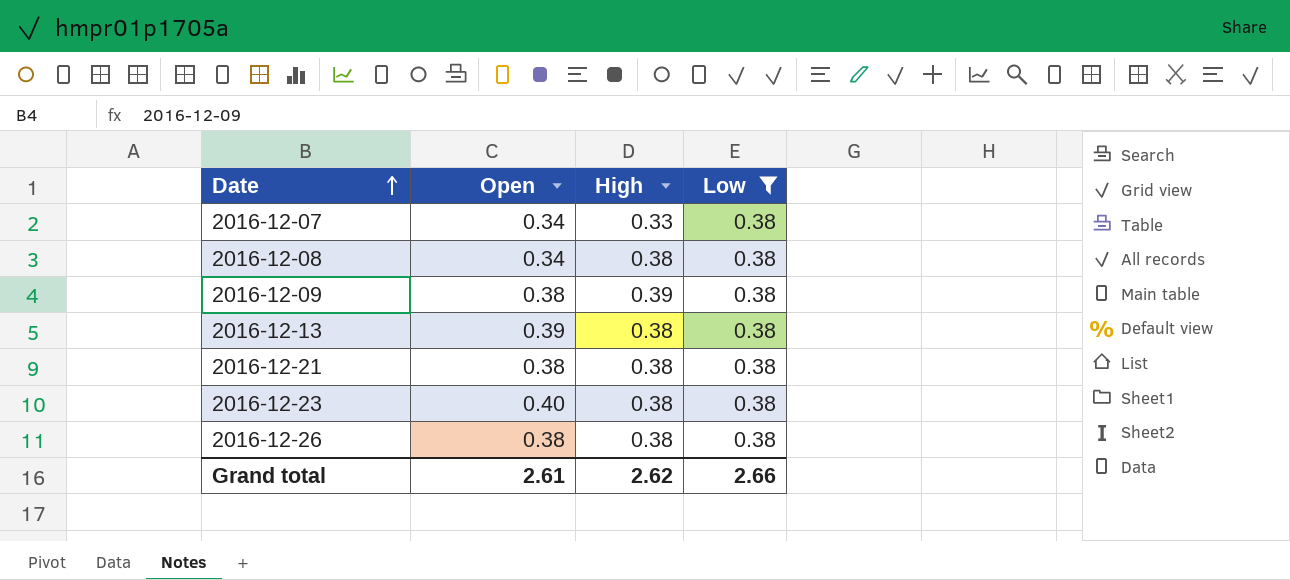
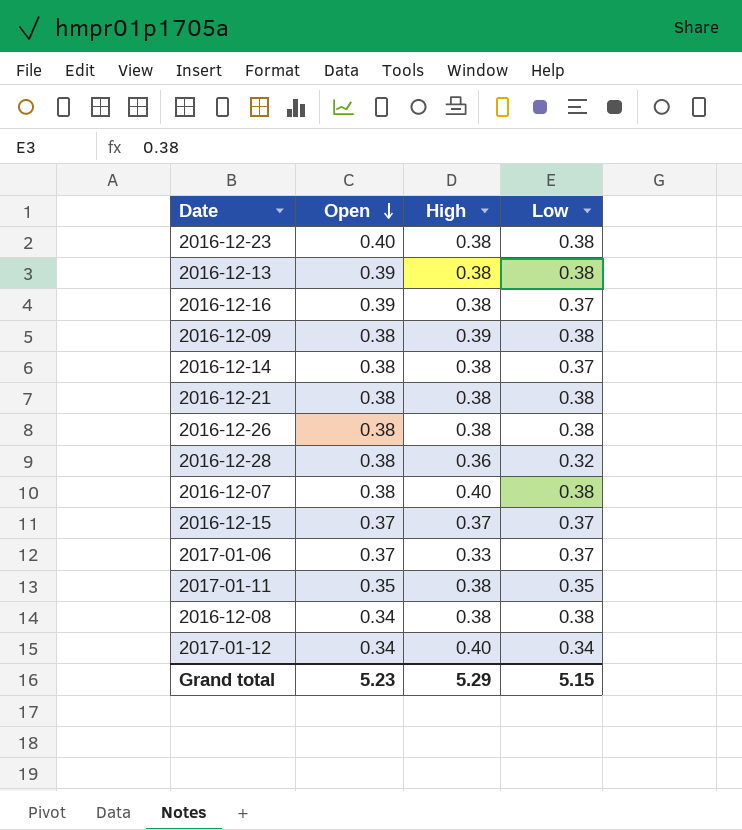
filter: Low = 0.38 -> none
row order: Date ascending -> Open descending
2016-12-07 | Open: 0.34 -> 0.38
2016-12-07 | High: 0.33 -> 0.40
Grand total | Open: 2.61 -> 5.23
Grand total | High: 2.62 -> 5.29
Grand total | Low: 2.66 -> 5.15

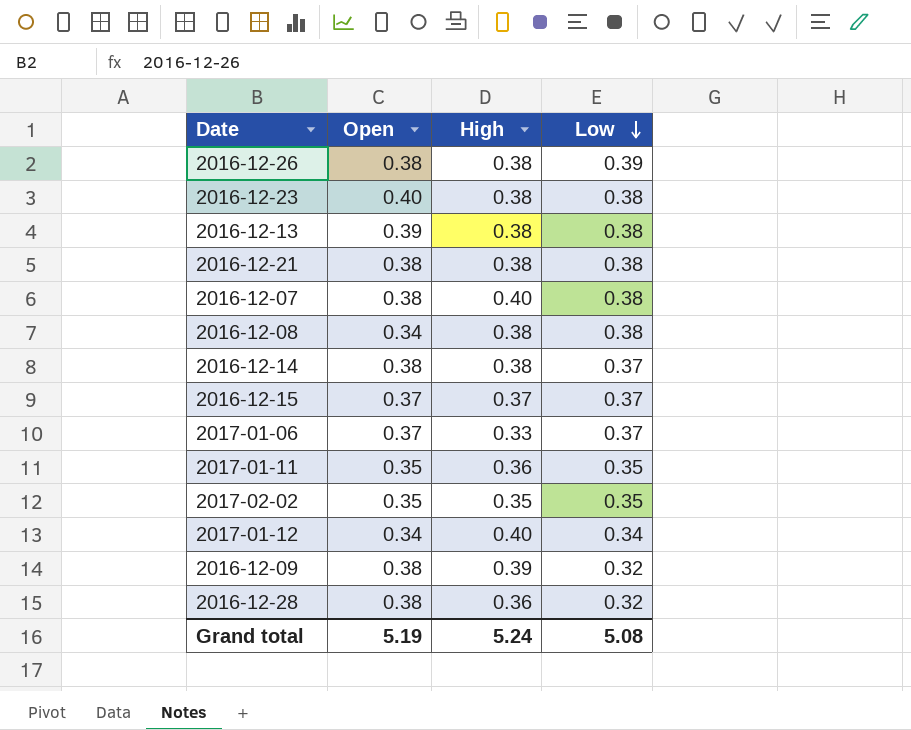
row order: Open descending -> Low descending
row 2016-12-16: 0.39 | 0.38 | 0.37 -> none
2016-12-26 | Low: 0.38 -> 0.39
2017-01-11 | High: 0.38 -> 0.36
row 2017-02-02: none -> 0.35 | 0.35 | 0.35
2016-12-09 | Low: 0.38 -> 0.32
Grand total | Open: 5.23 -> 5.19
Grand total | High: 5.29 -> 5.24
Grand total | Low: 5.15 -> 5.08

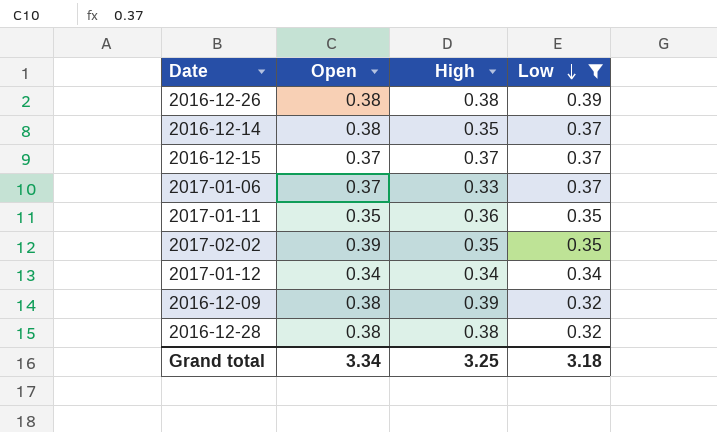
filter: none -> Low != 0.38
2016-12-14 | High: 0.38 -> 0.35
2017-02-02 | Open: 0.35 -> 0.39
2017-01-12 | High: 0.40 -> 0.34
2016-12-28 | High: 0.36 -> 0.38
Grand total | Open: 5.19 -> 3.34
Grand total | High: 5.24 -> 3.25
Grand total | Low: 5.08 -> 3.18

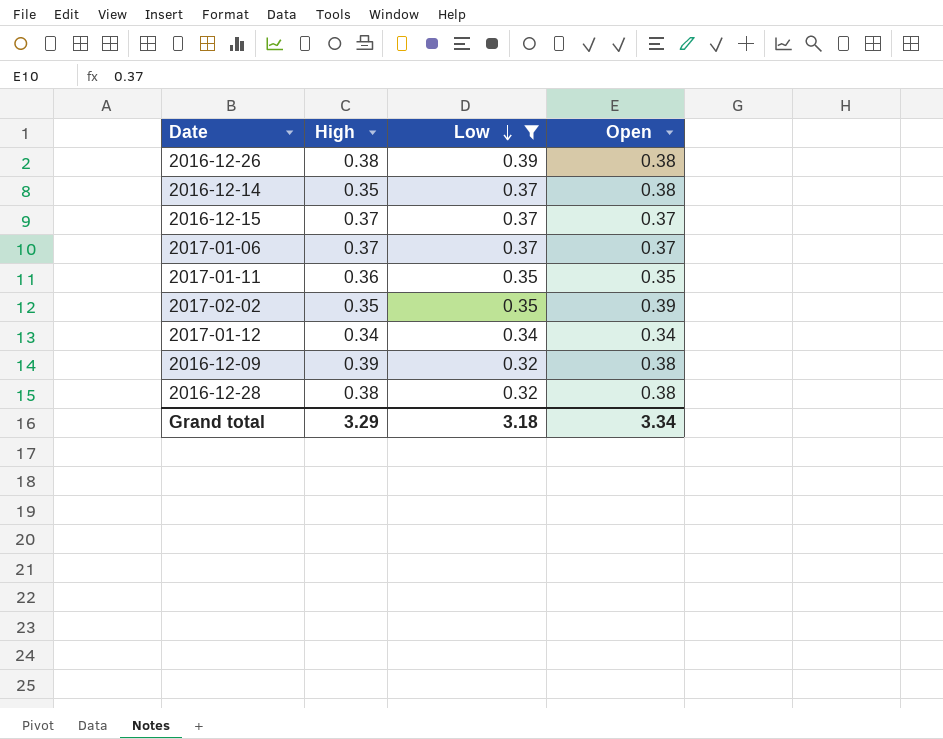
column Open | position: 2 -> 4
2017-01-06 | High: 0.33 -> 0.37
Grand total | High: 3.25 -> 3.29

